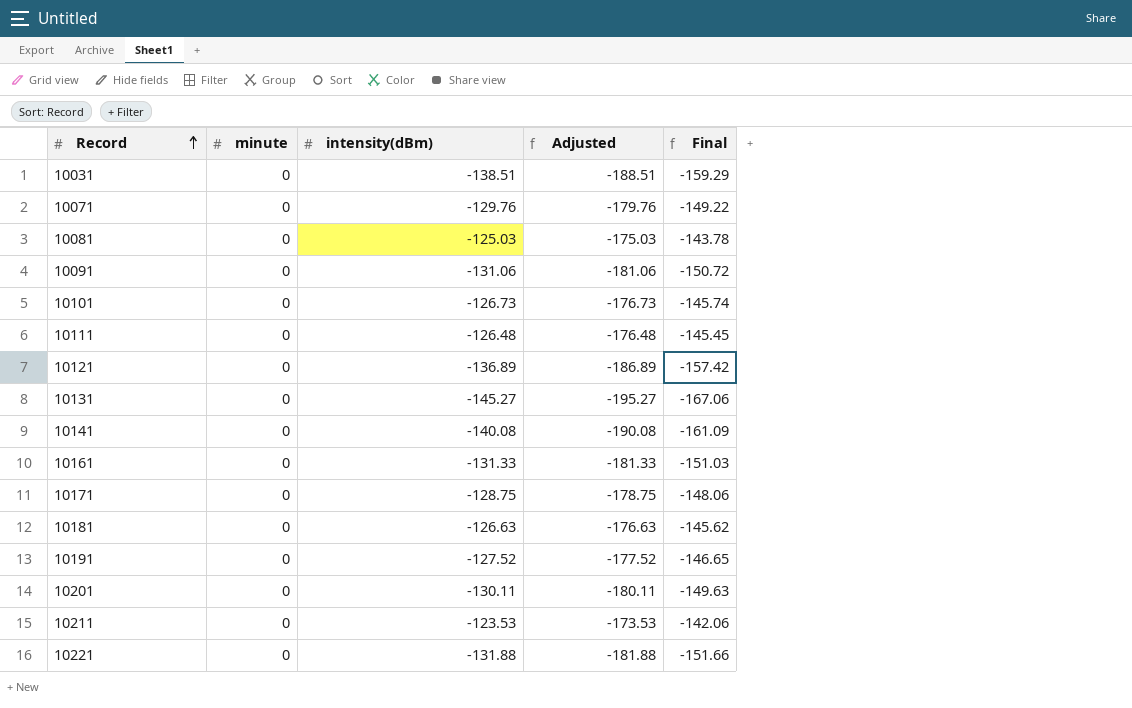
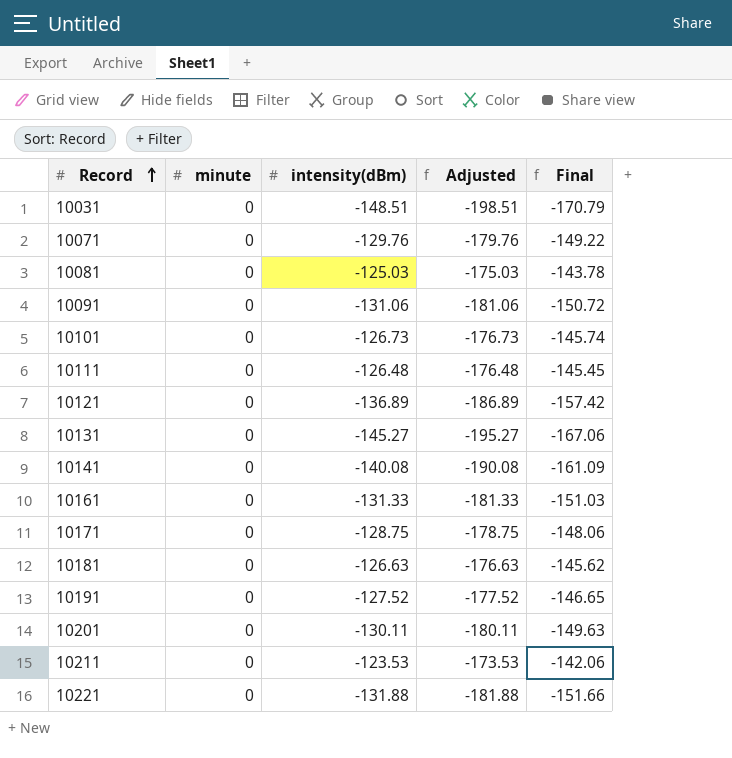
10031 | intensity(dBm): -138.51 -> -148.51
10031 | Adjusted: -188.51 -> -198.51
10031 | Final: -159.29 -> -170.79

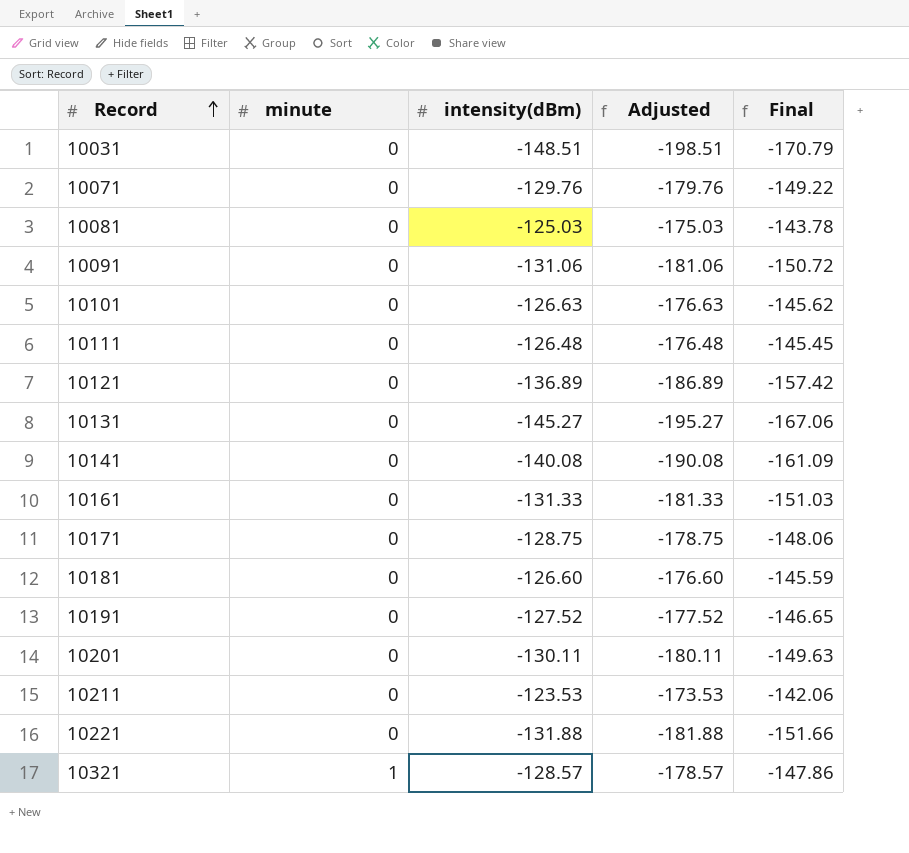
10101 | intensity(dBm): -126.73 -> -126.63
10101 | Adjusted: -176.73 -> -176.63
10101 | Final: -145.74 -> -145.62
10181 | intensity(dBm): -126.63 -> -126.60
10181 | Adjusted: -176.63 -> -176.60
10181 | Final: -145.62 -> -145.59
row 10321: none -> 1 | -128.57 | -178.57 | -147.86

